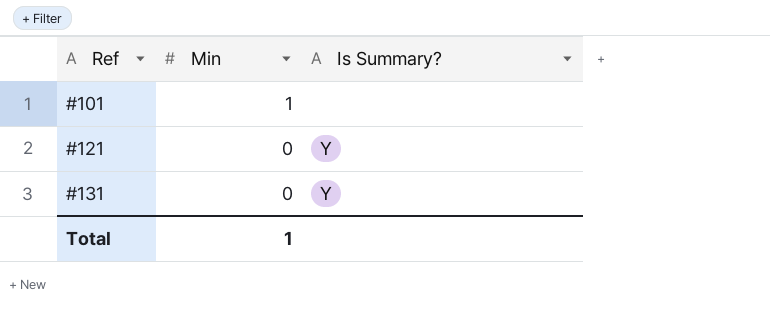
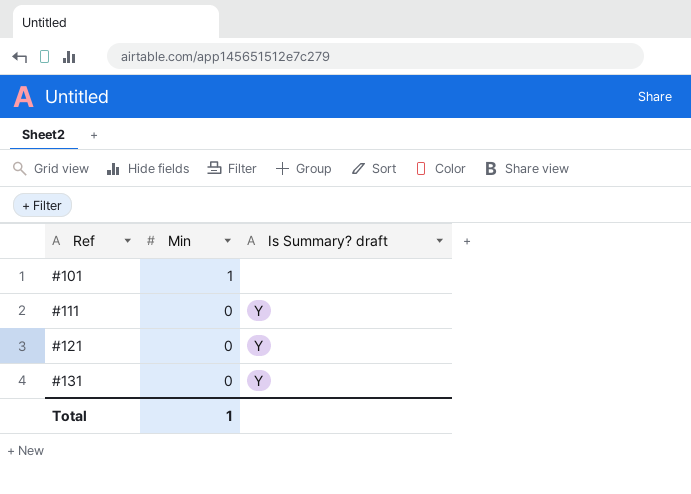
column name: Is Summary? -> Is Summary? draft
row #111: none -> 0 | Y

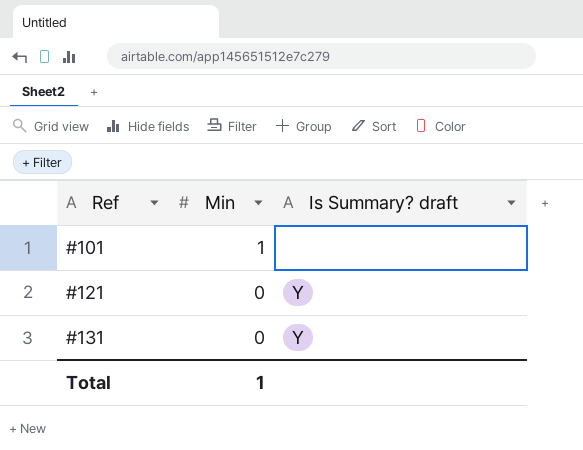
row #111: 0 | Y -> none

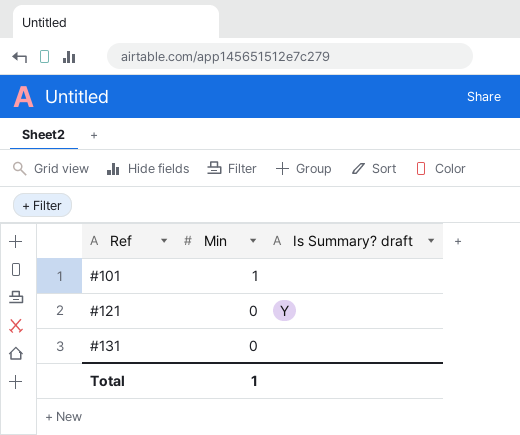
#131 | Is Summary? draft: Y -> none

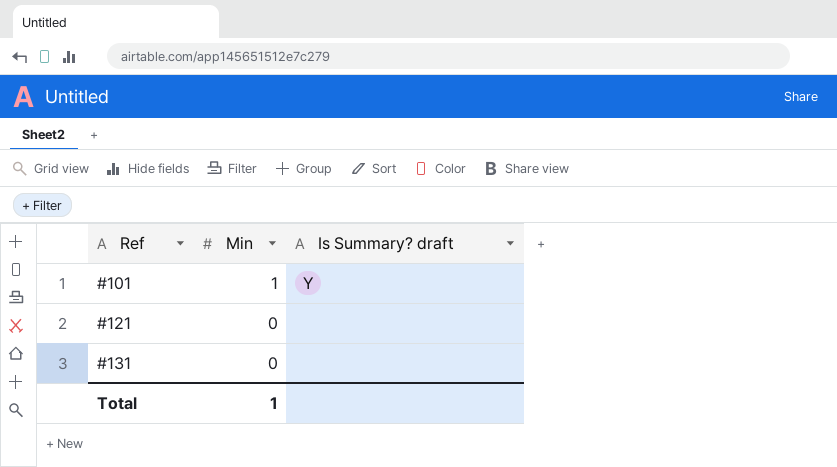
#101 | Is Summary? draft: none -> Y
#121 | Is Summary? draft: Y -> none

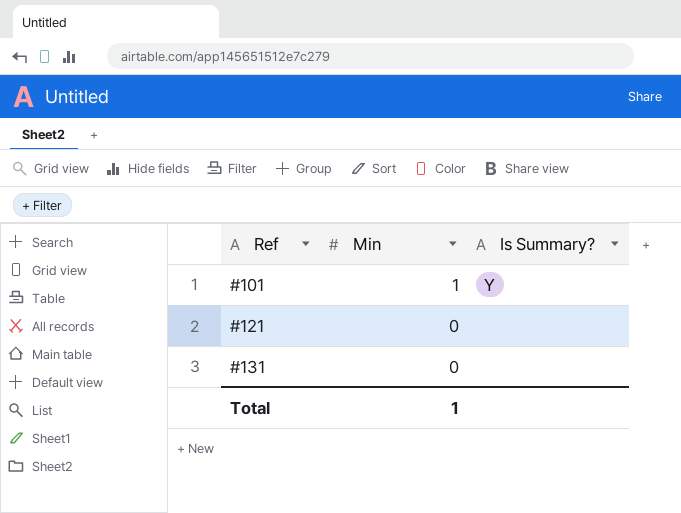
column name: Is Summary? draft -> Is Summary?

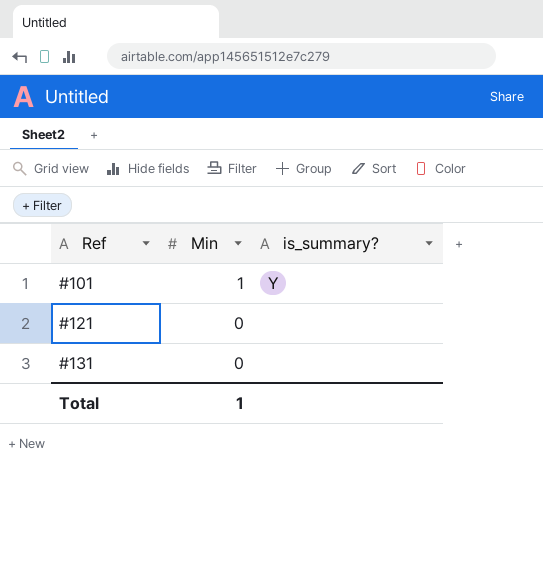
column name: Is Summary? -> is_summary?

